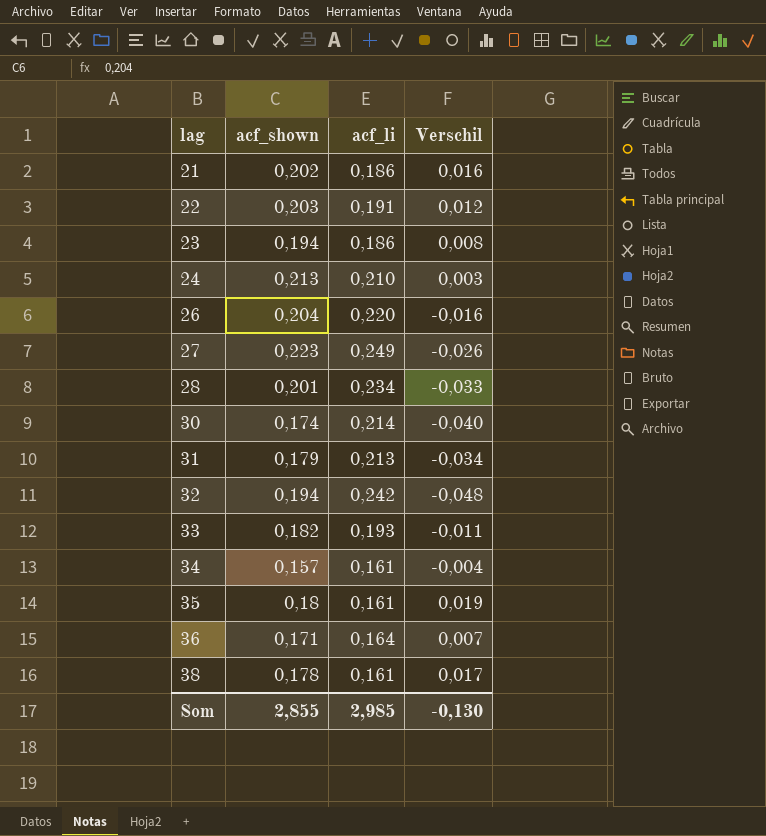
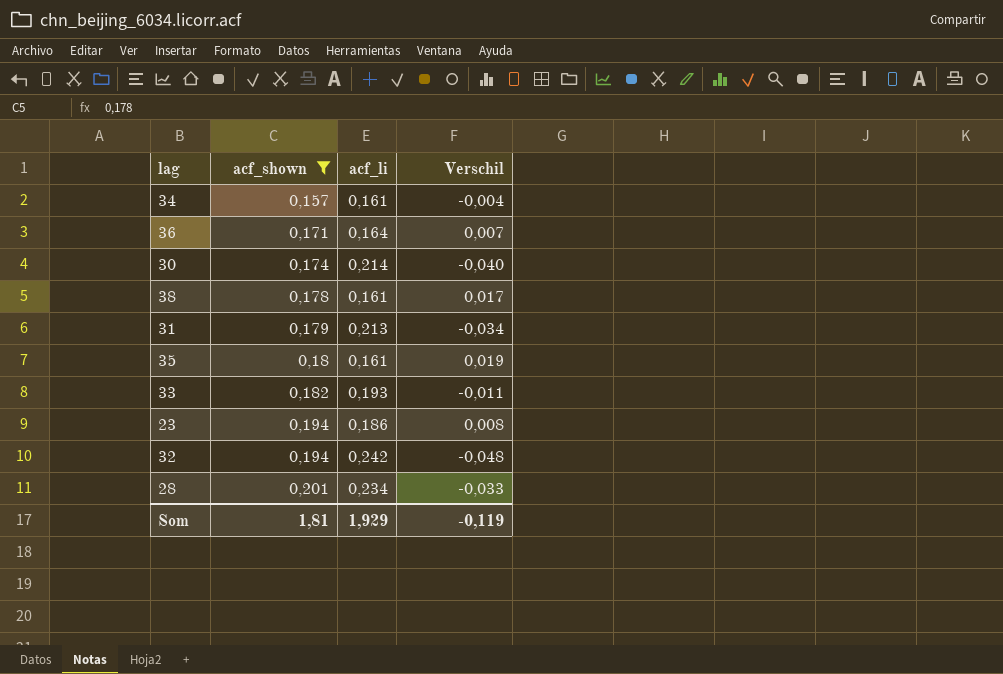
filter: none -> acf_shown <= 0,201
row order: lag ascending -> acf_shown ascending
Som | acf_shown: 2,855 -> 1,81
Som | acf_li: 2,985 -> 1,929
Som | Verschil: -0,130 -> -0,119

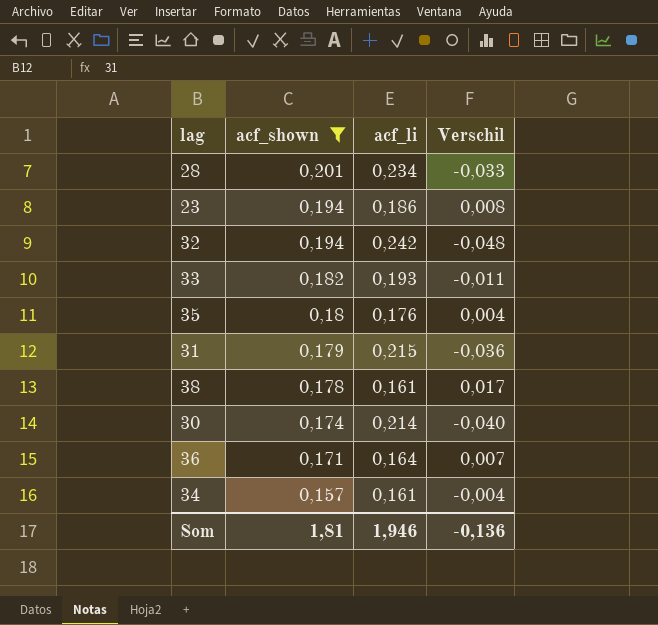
row order: acf_shown ascending -> acf_shown descending
35 | acf_li: 0,161 -> 0,176
35 | Verschil: 0,019 -> 0,004
31 | acf_li: 0,213 -> 0,215
31 | Verschil: -0,034 -> -0,036
Som | acf_li: 1,929 -> 1,946
Som | Verschil: -0,119 -> -0,136

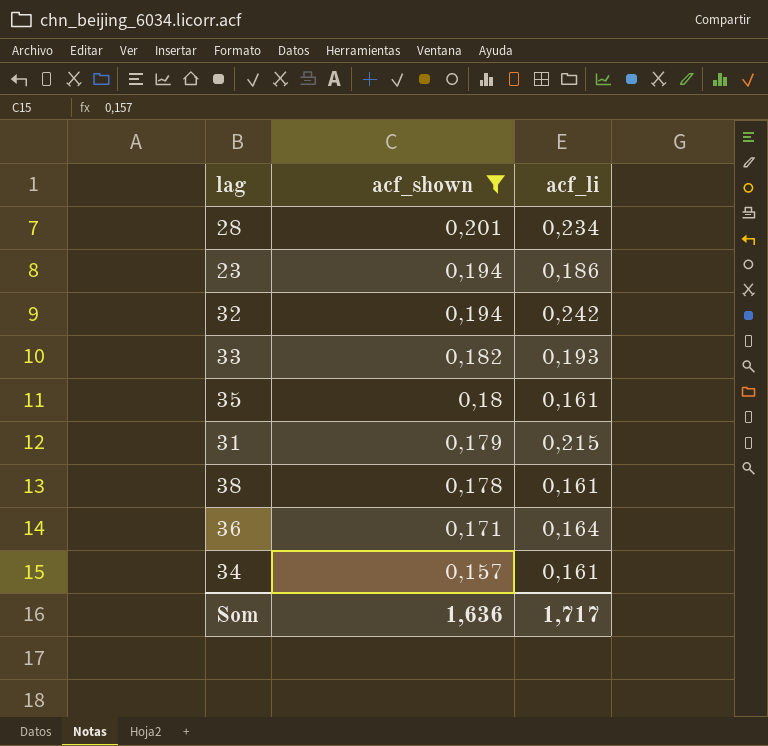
column Verschil | formula: [acf_shown] - [acf_li] -> none
row 30: 0,174 | 0,214 | -0,040 -> none
35 | acf_li: 0,176 -> 0,161
Som | acf_shown: 1,81 -> 1,636
Som | acf_li: 1,946 -> 1,717

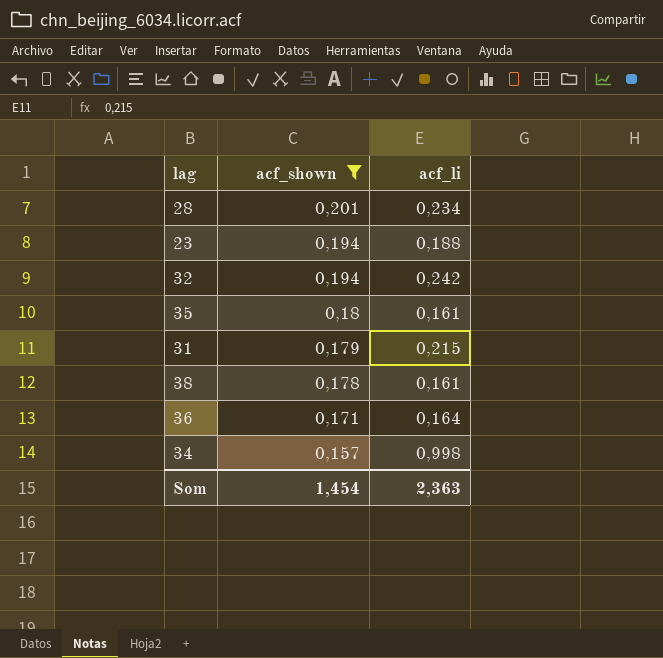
row 33: 0,182 | 0,193 -> none
23 | acf_li: 0,186 -> 0,188
34 | acf_li: 0,161 -> 0,998
Som | acf_shown: 1,636 -> 1,454
Som | acf_li: 1,717 -> 2,363

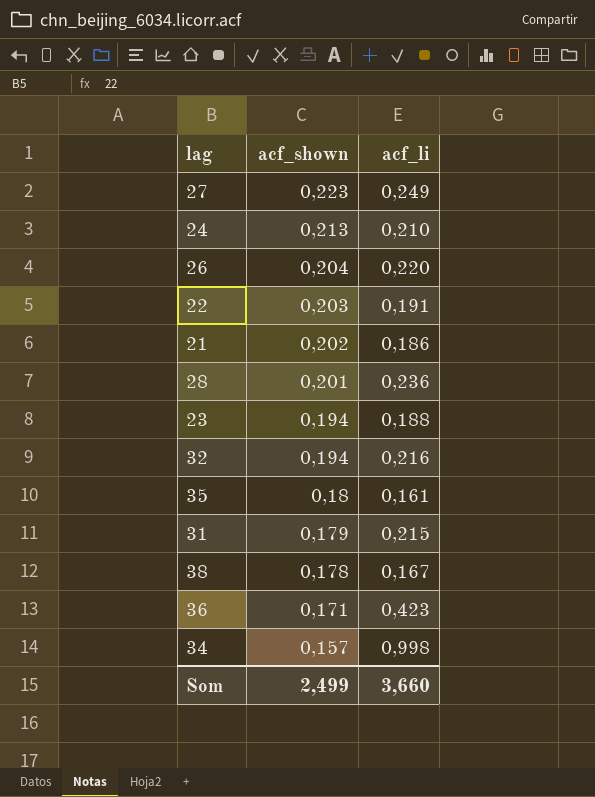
filter: acf_shown <= 0,201 -> none
28 | acf_li: 0,234 -> 0,236
32 | acf_li: 0,242 -> 0,216
38 | acf_li: 0,161 -> 0,167
36 | acf_li: 0,164 -> 0,423
Som | acf_shown: 1,454 -> 2,499
Som | acf_li: 2,363 -> 3,660

